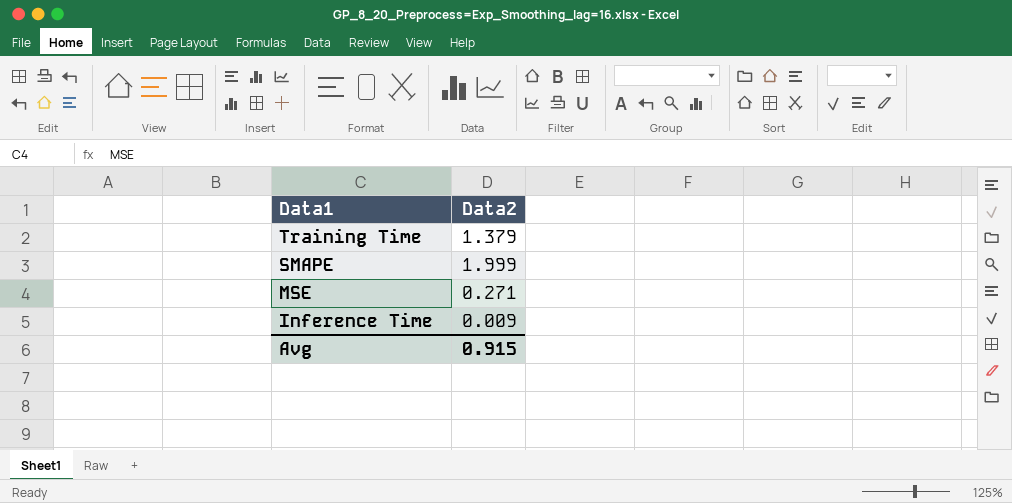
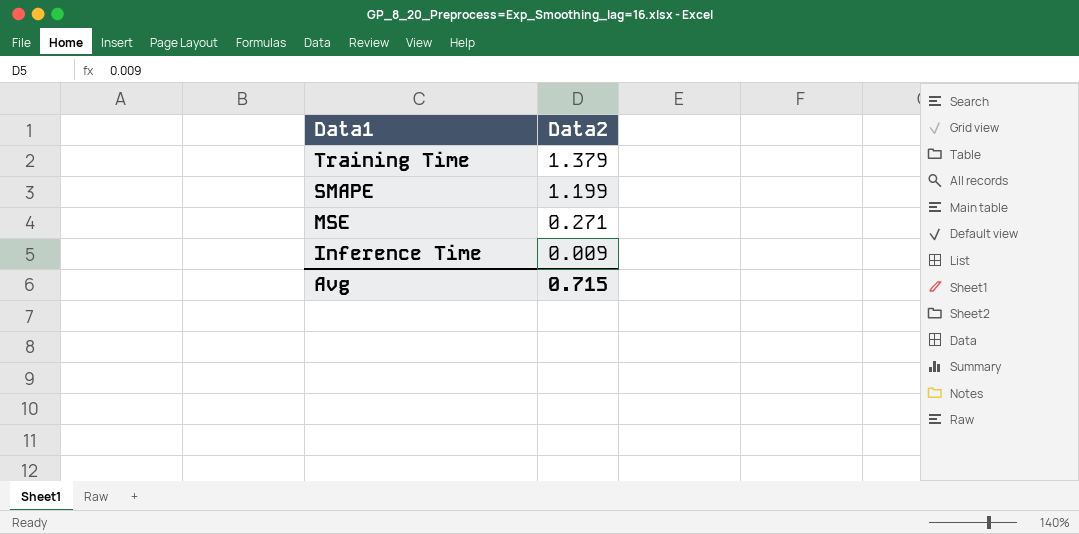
SMAPE | Data2: 1.999 -> 1.199
Avg | Data2: 0.915 -> 0.715

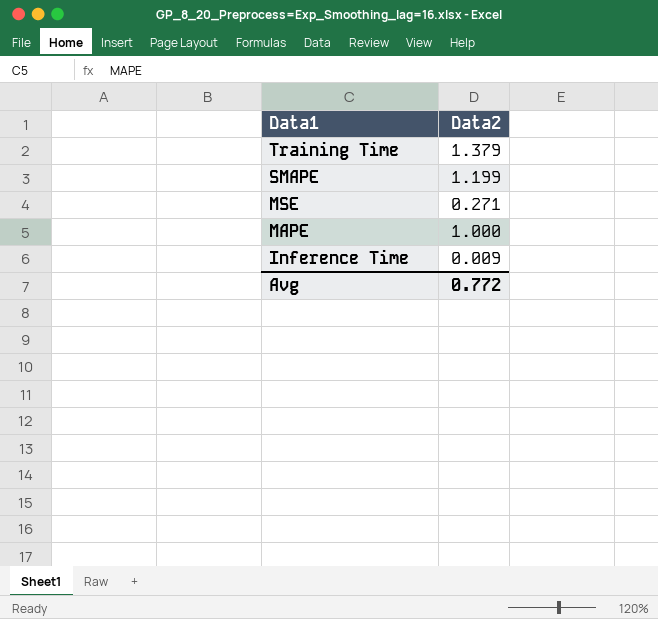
row MAPE: none -> 1.000
Avg | Data2: 0.715 -> 0.772

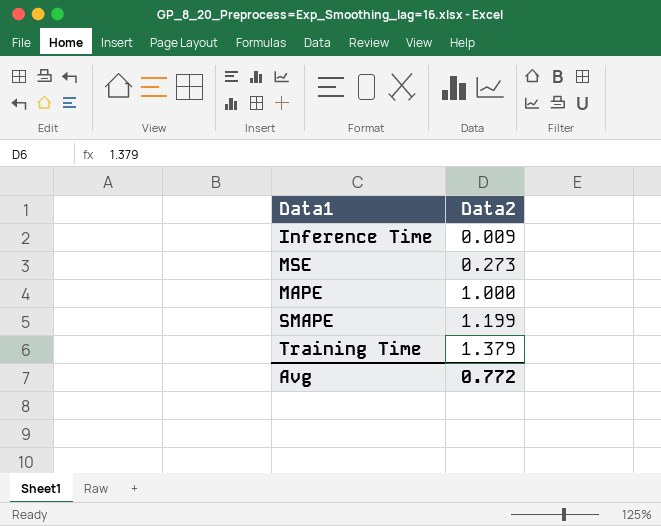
row order: Data1 descending -> Data2 ascending
MSE | Data2: 0.271 -> 0.273

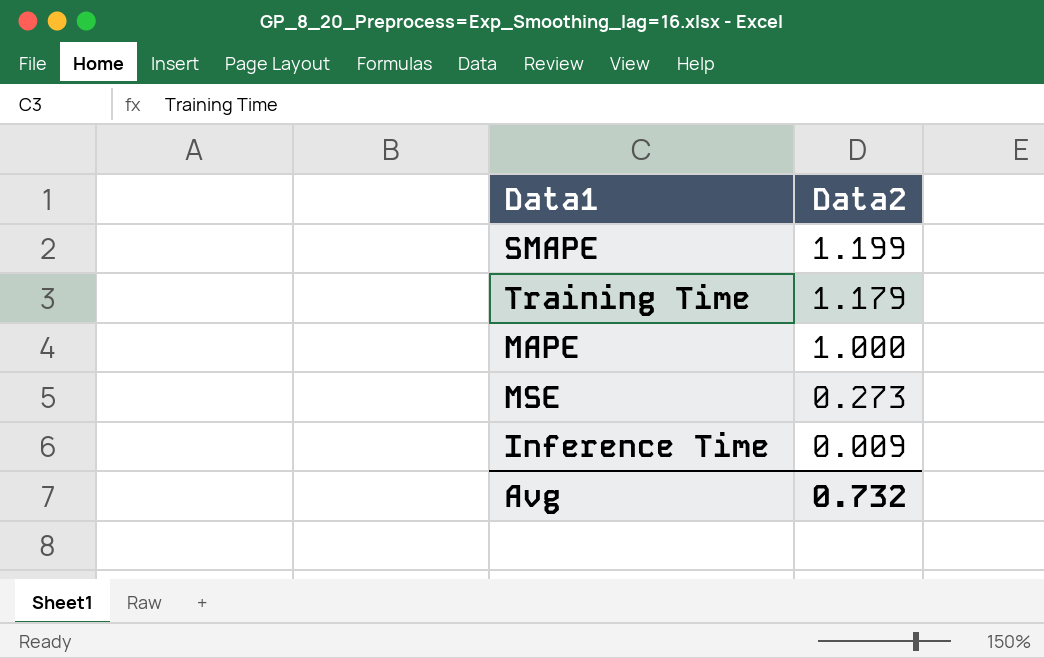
row order: Data2 ascending -> Data2 descending
Training Time | Data2: 1.379 -> 1.179
Avg | Data2: 0.772 -> 0.732

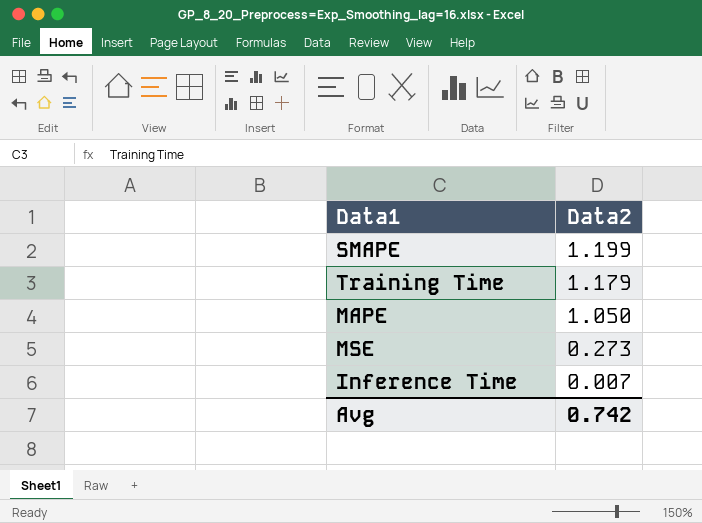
MAPE | Data2: 1.000 -> 1.050
Inference Time | Data2: 0.009 -> 0.007
Avg | Data2: 0.732 -> 0.742

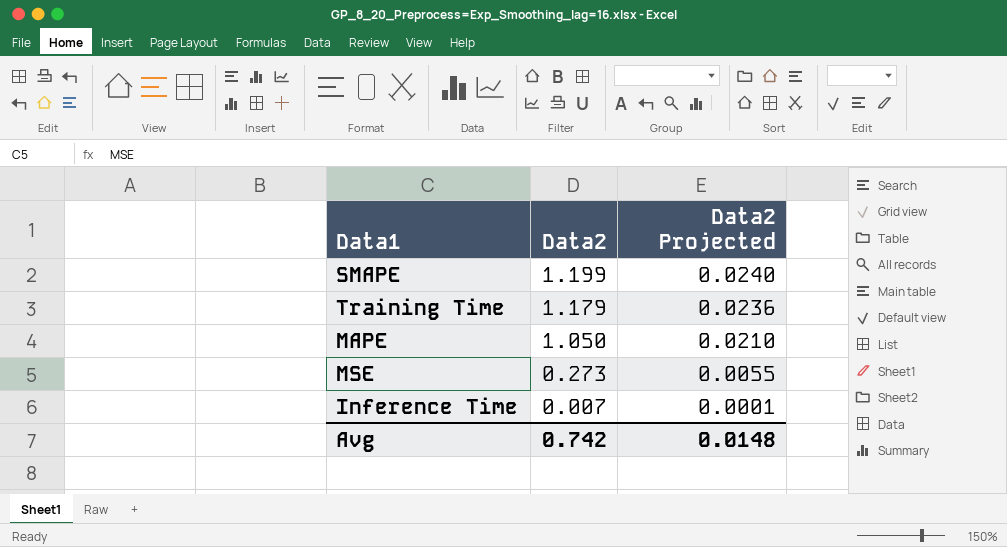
column Data2 Projected | formula: none -> [Data2] * 0.02

